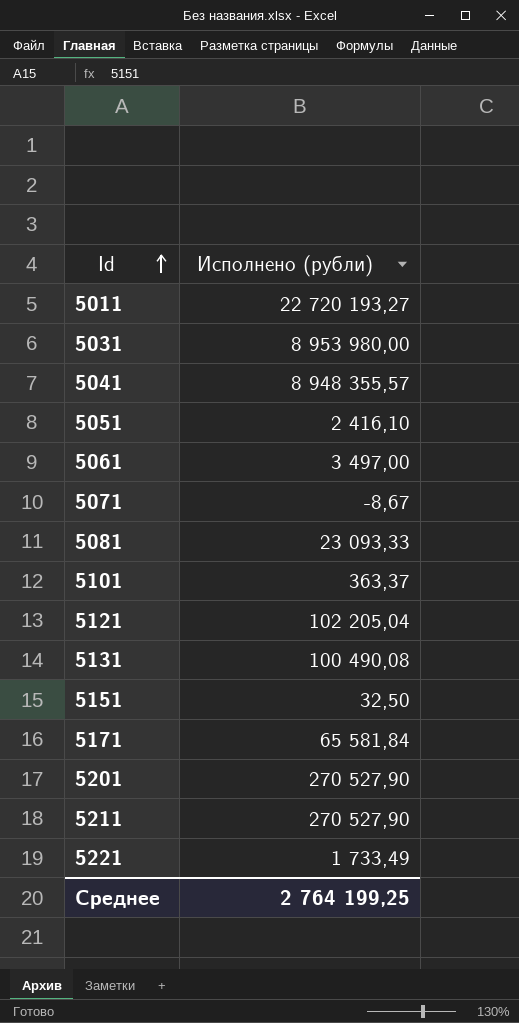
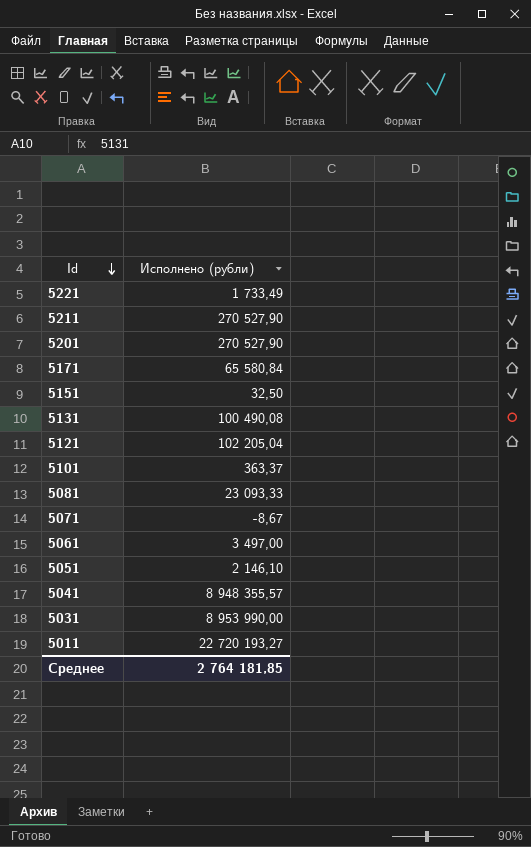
row order: Id ascending -> Id descending
5171 | Исполнено (рубли): 65 581,84 -> 65 580,84
5051 | Исполнено (рубли): 2 416,10 -> 2 146,10
5031 | Исполнено (рубли): 8 953 980,00 -> 8 953 990,00
Среднее | Исполнено (рубли): 2 764 199,25 -> 2 764 181,85

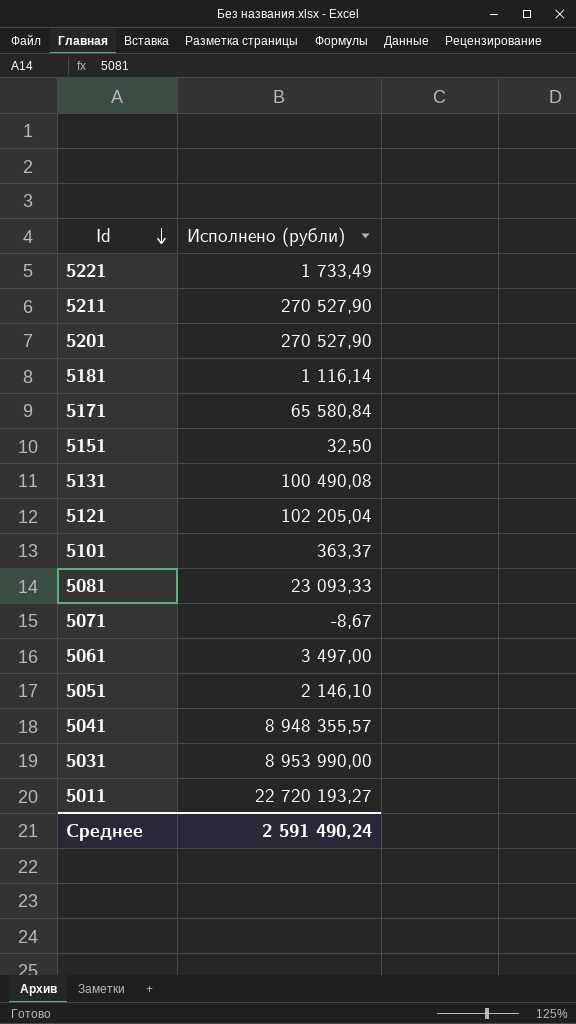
row 5181: none -> 1 116,14
Среднее | Исполнено (рубли): 2 764 181,85 -> 2 591 490,24

